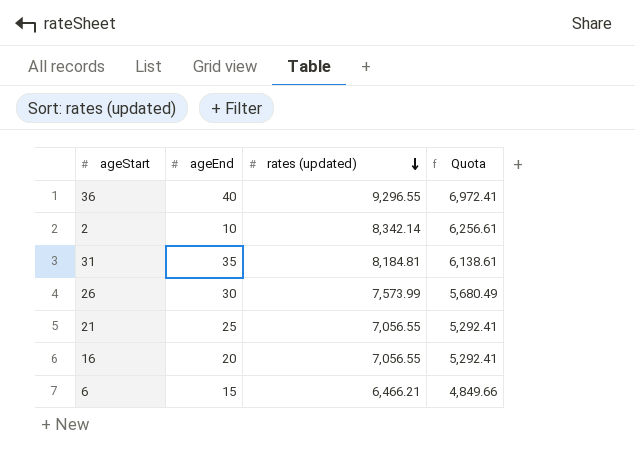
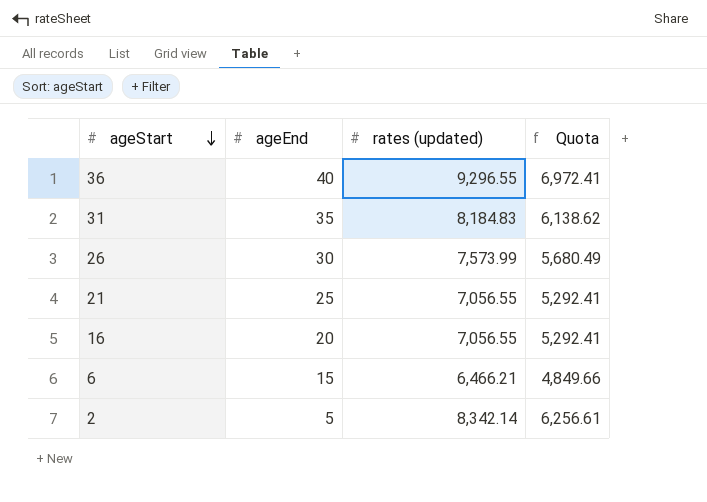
row order: rates (updated) descending -> ageStart descending
31 | rates (updated): 8,184.81 -> 8,184.83
31 | Quota: 6,138.61 -> 6,138.62
2 | ageEnd: 10 -> 5

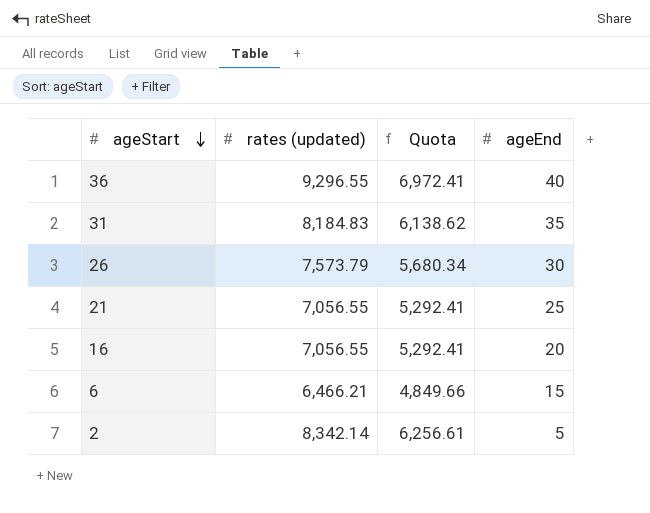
column ageEnd | position: 2 -> 4
26 | rates (updated): 7,573.99 -> 7,573.79
26 | Quota: 5,680.49 -> 5,680.34

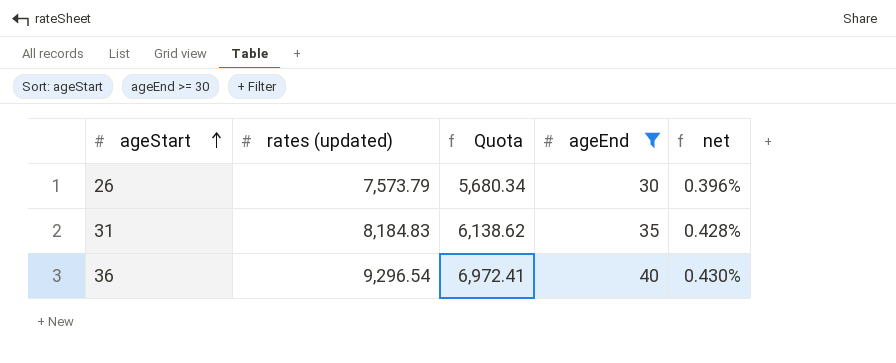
filter: none -> ageEnd >= 30
row order: ageStart descending -> ageStart ascending
column net | formula: none -> [ageEnd] / [rates (updated)]
36 | rates (updated): 9,296.55 -> 9,296.54

